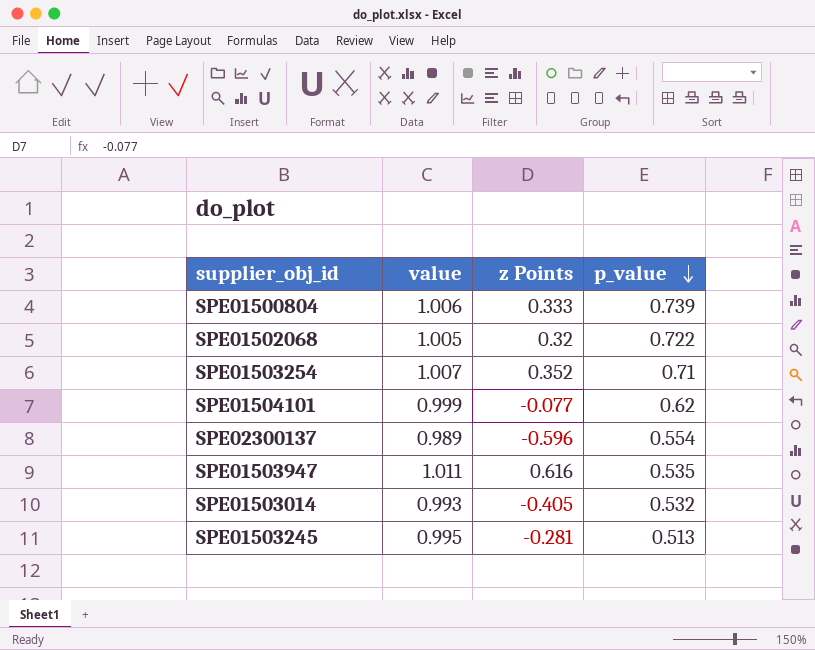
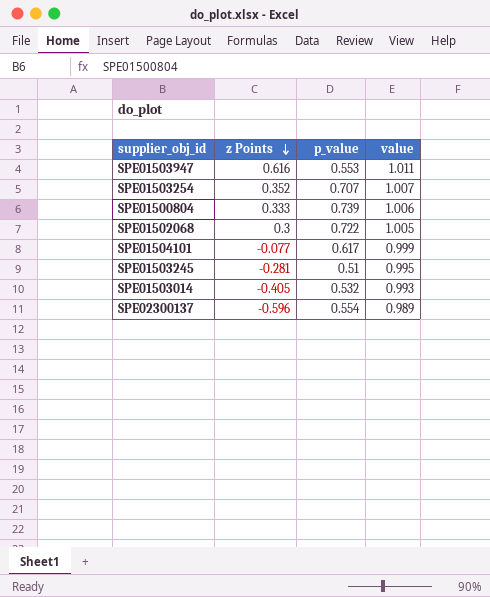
row order: p_value descending -> z Points descending
column value | position: 2 -> 4
SPE01503947 | p_value: 0.535 -> 0.553
SPE01503254 | p_value: 0.71 -> 0.707
SPE01502068 | z Points: 0.32 -> 0.3
SPE01504101 | p_value: 0.62 -> 0.617
SPE01503245 | p_value: 0.513 -> 0.51

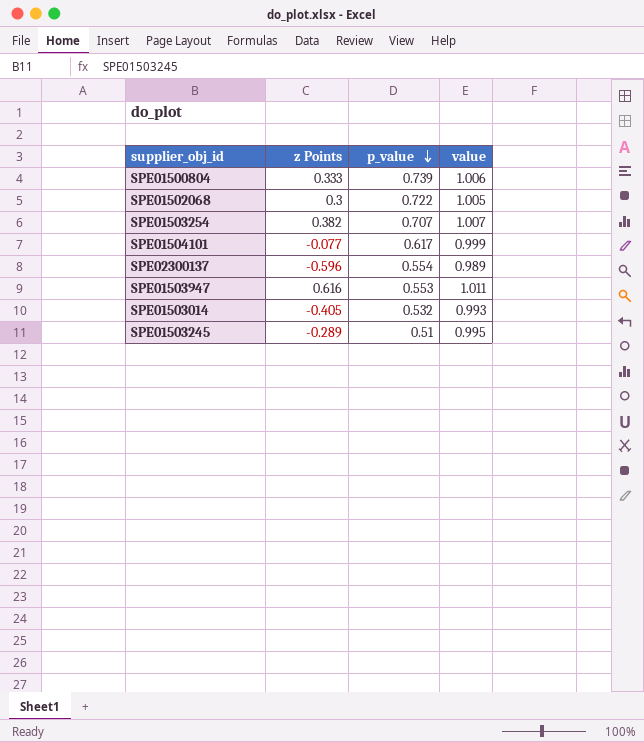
row order: z Points descending -> p_value descending
SPE01503254 | z Points: 0.352 -> 0.382
SPE01503245 | z Points: -0.281 -> -0.289

